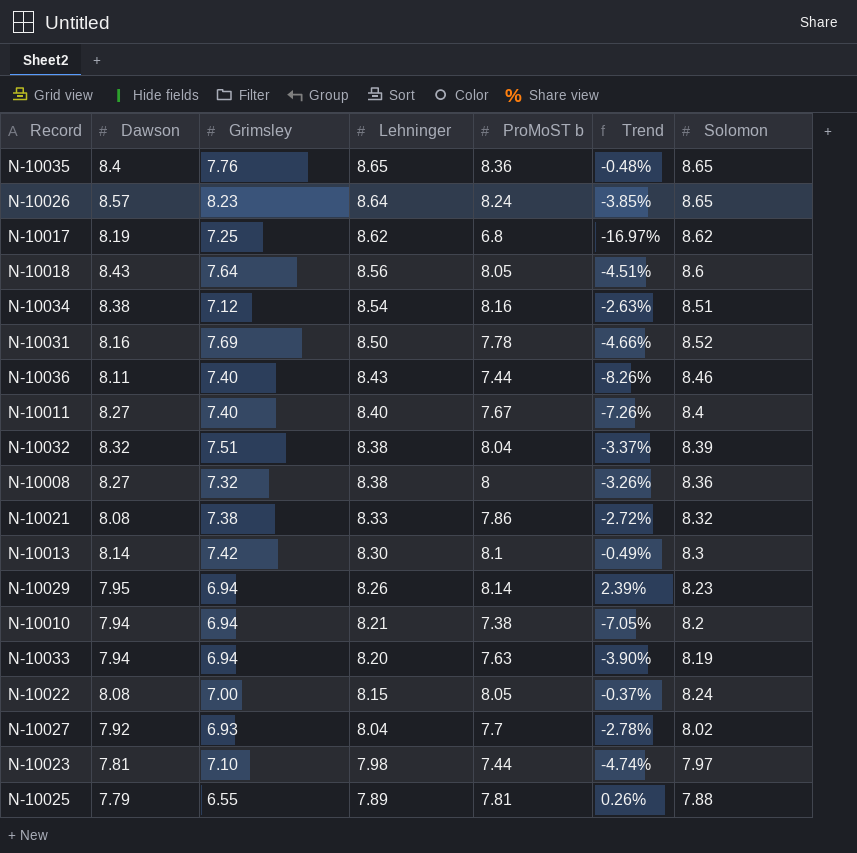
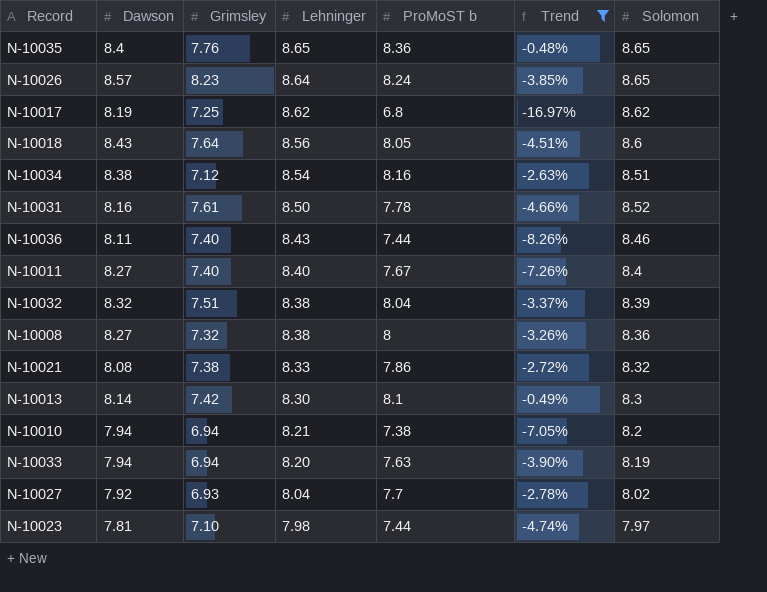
filter: none -> Trend <= -0.48%
N-10031 | Grimsley: 7.69 -> 7.61

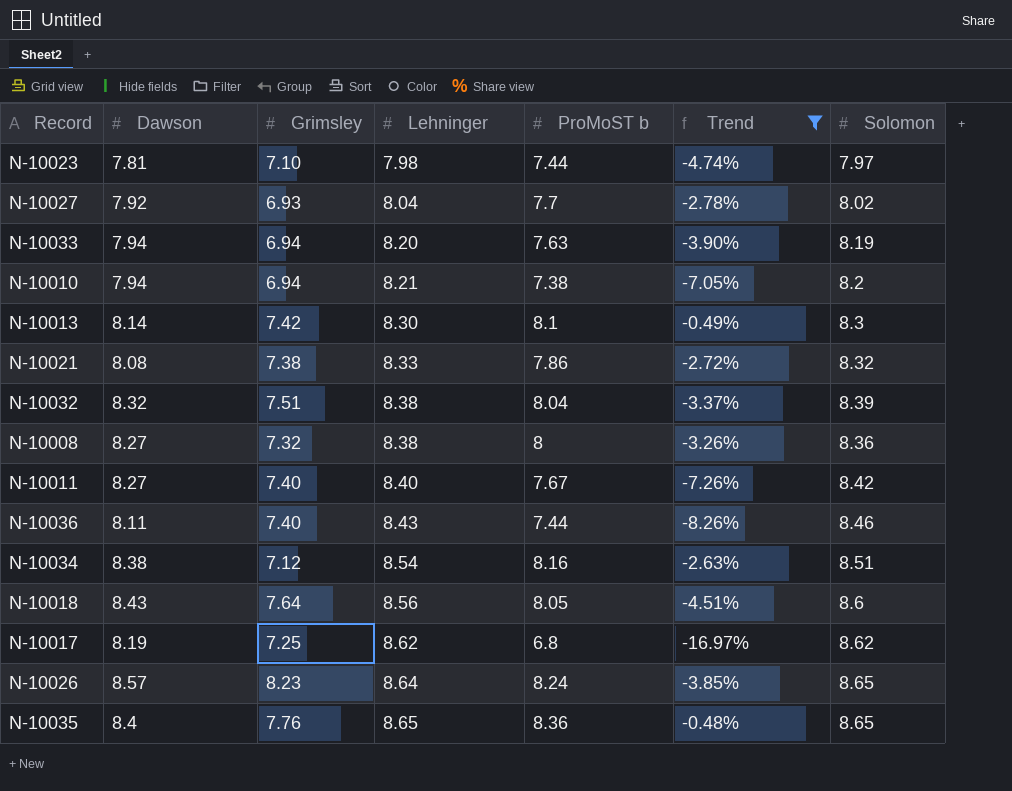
row order: Lehninger descending -> Lehninger ascending
row N-10031: 8.16 | 7.61 | 8.50 | 7.78 | -4.66% | 8.52 -> none
N-10011 | Solomon: 8.4 -> 8.42

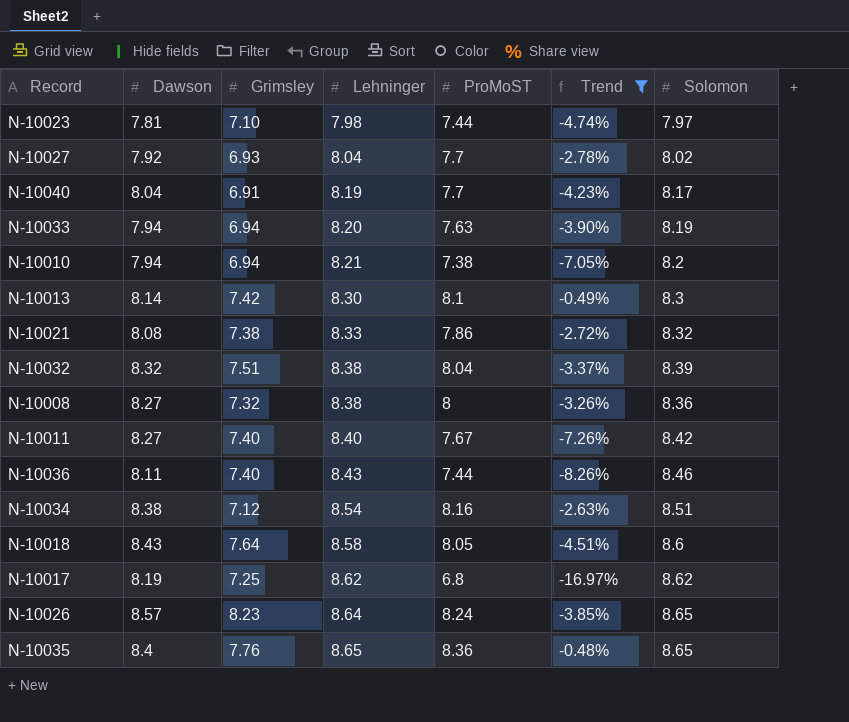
column name: ProMoST b -> ProMoST
row N-10040: none -> 8.04 | 6.91 | 8.19 | 7.7 | -4.23% | 8.17
N-10018 | Lehninger: 8.56 -> 8.58

